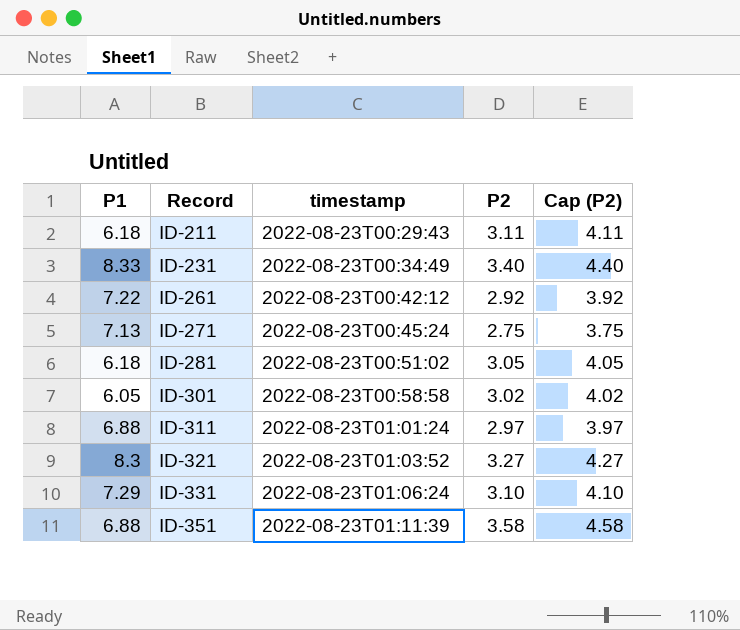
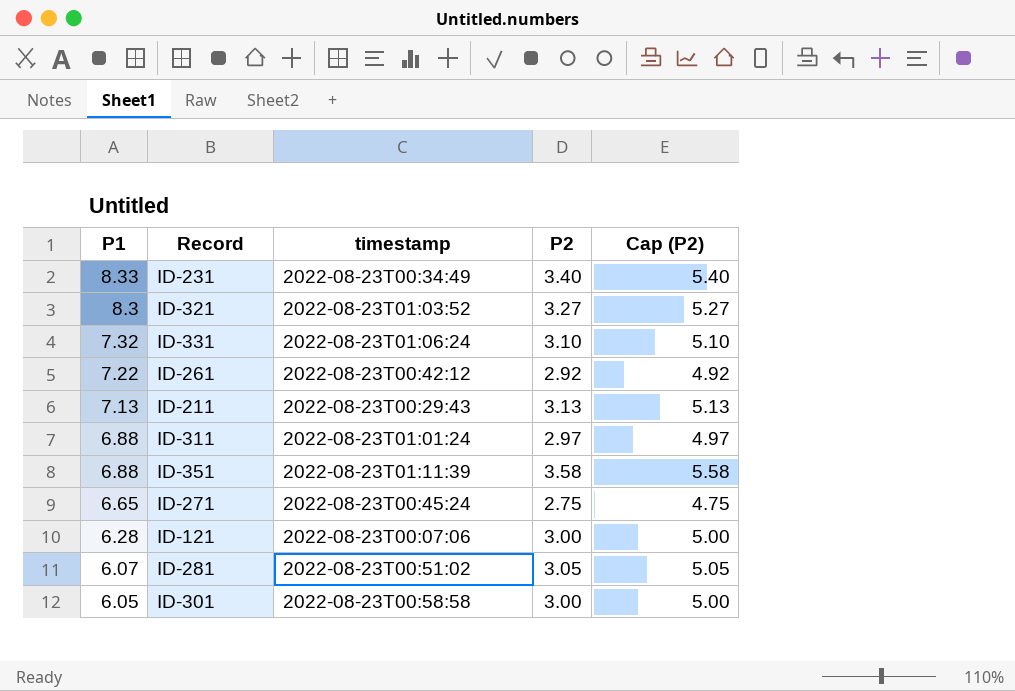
row order: Record ascending -> P1 descending
column Cap (P2) | formula: [P2] + 1 -> [P2] + 2
ID-331 | P1: 7.29 -> 7.32
ID-211 | P1: 6.18 -> 7.13
ID-211 | P2: 3.11 -> 3.13
ID-271 | P1: 7.13 -> 6.65
row ID-121: none -> 6.28 | 2022-08-23T00:07:06 | 3.00 | 5.00
ID-281 | P1: 6.18 -> 6.07
ID-301 | P2: 3.02 -> 3.00

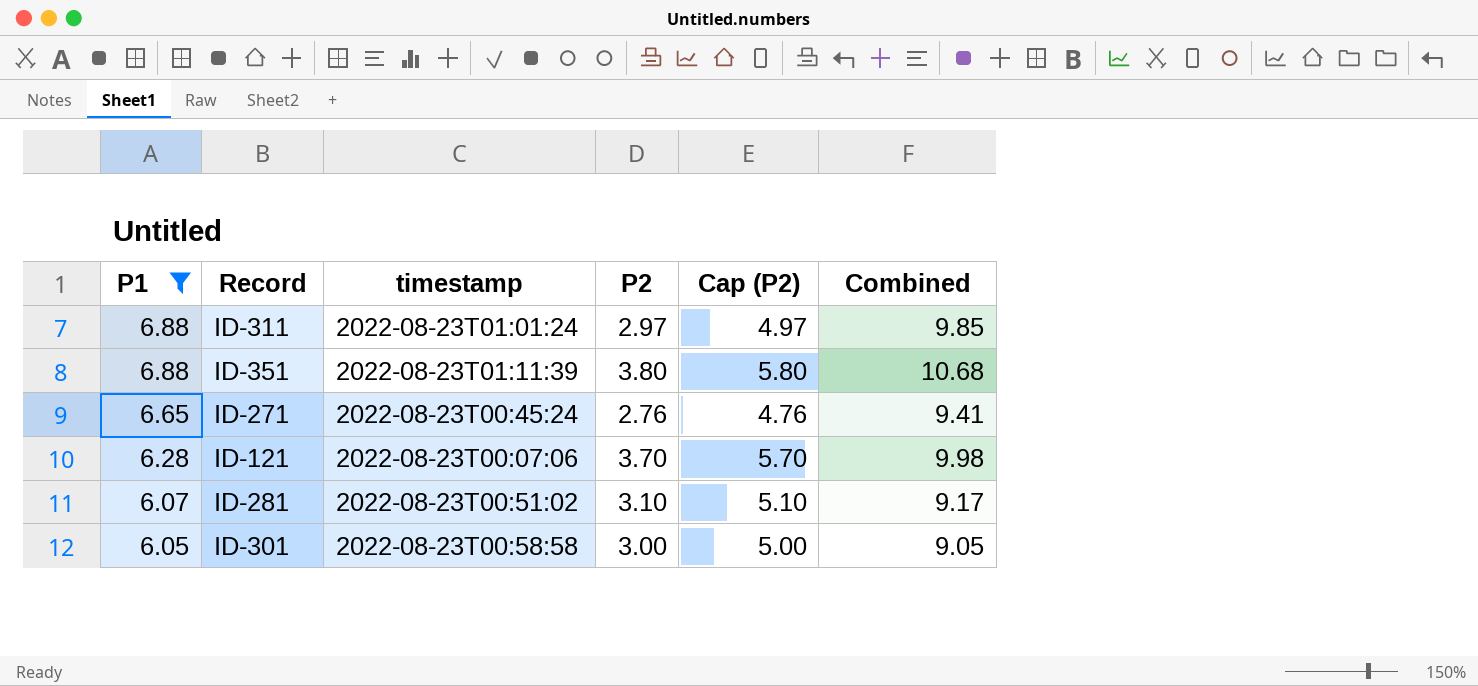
filter: none -> P1 <= 6.88
column Combined | formula: none -> [P1] + [P2]
ID-351 | P2: 3.58 -> 3.80
ID-351 | Cap (P2): 5.58 -> 5.80
ID-271 | P2: 2.75 -> 2.76
ID-271 | Cap (P2): 4.75 -> 4.76
ID-121 | P2: 3.00 -> 3.70
ID-121 | Cap (P2): 5.00 -> 5.70
ID-281 | P2: 3.05 -> 3.10
ID-281 | Cap (P2): 5.05 -> 5.10

